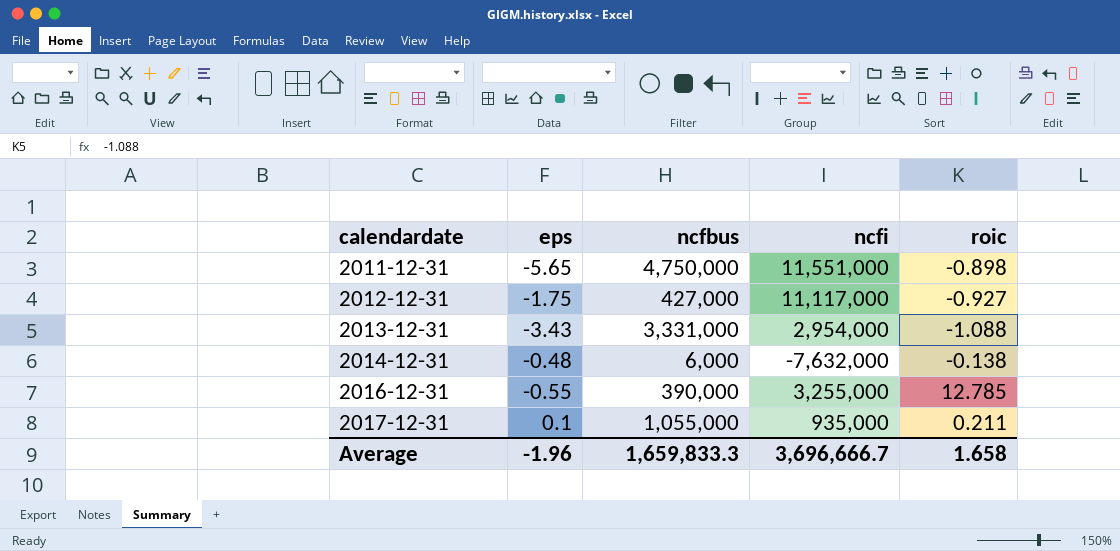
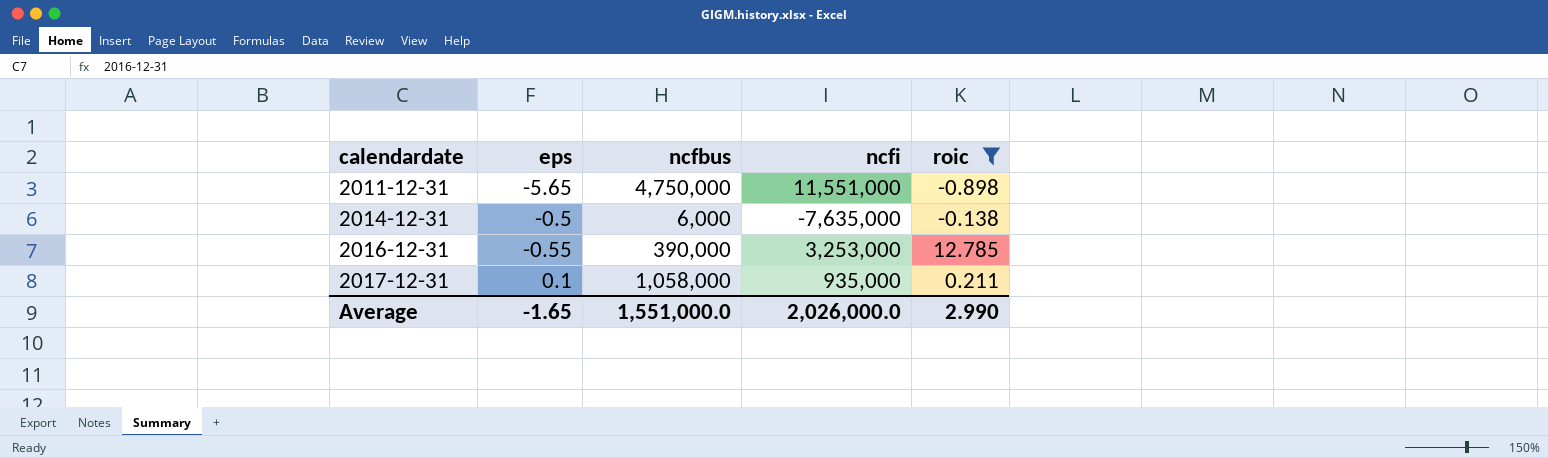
filter: none -> roic >= -0.898
2014-12-31 | eps: -0.48 -> -0.5
2014-12-31 | ncfi: -7,632,000 -> -7,635,000
2016-12-31 | ncfi: 3,255,000 -> 3,253,000
2017-12-31 | ncfbus: 1,055,000 -> 1,058,000
Average | eps: -1.96 -> -1.65
Average | ncfbus: 1,659,833.3 -> 1,551,000.0
Average | ncfi: 3,696,666.7 -> 2,026,000.0
Average | roic: 1.658 -> 2.990

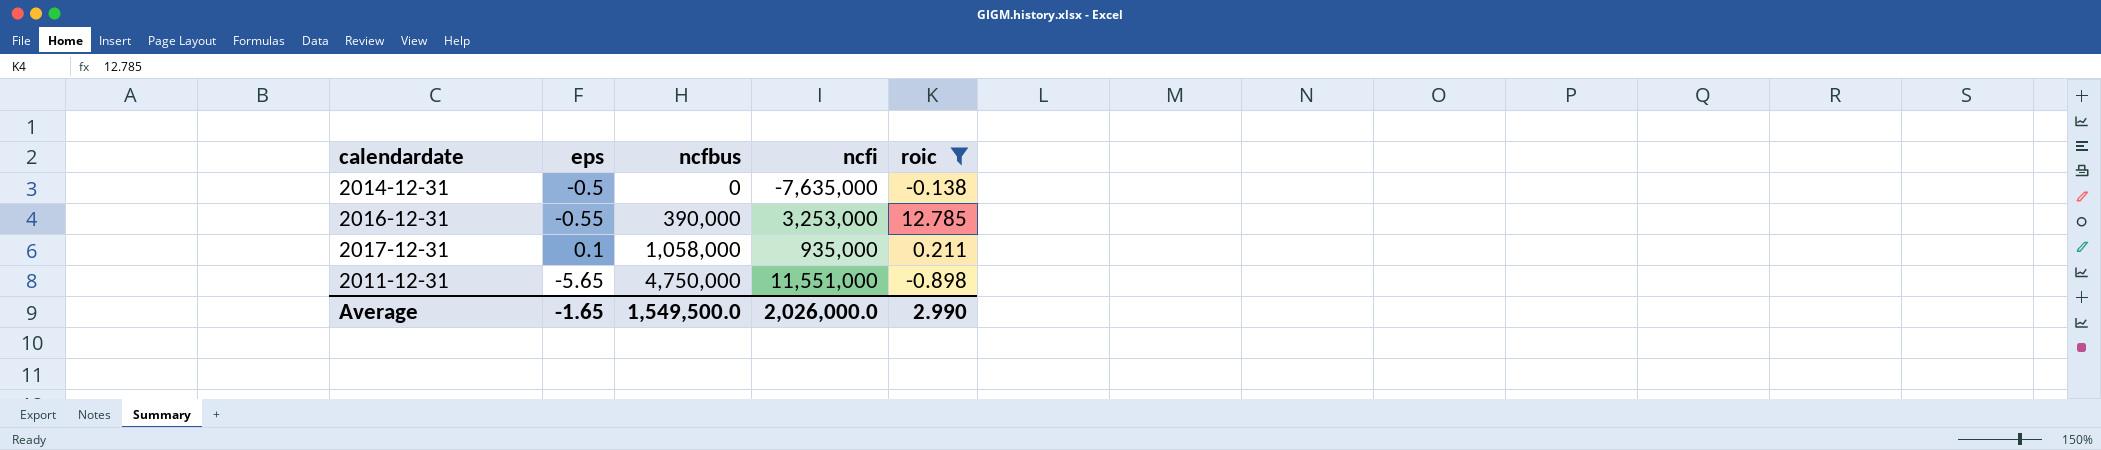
row order: calendardate ascending -> ncfbus ascending
2014-12-31 | ncfbus: 6,000 -> 0
Average | ncfbus: 1,551,000.0 -> 1,549,500.0

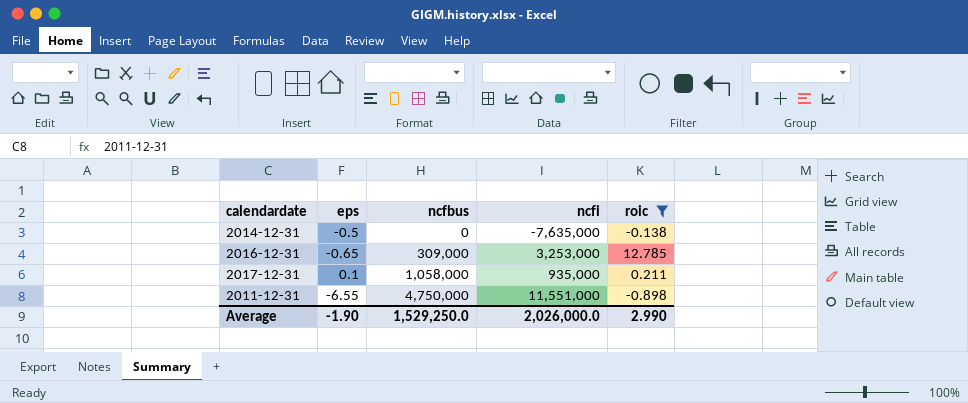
2016-12-31 | eps: -0.55 -> -0.65
2016-12-31 | ncfbus: 390,000 -> 309,000
2011-12-31 | eps: -5.65 -> -6.55
Average | eps: -1.65 -> -1.90
Average | ncfbus: 1,549,500.0 -> 1,529,250.0

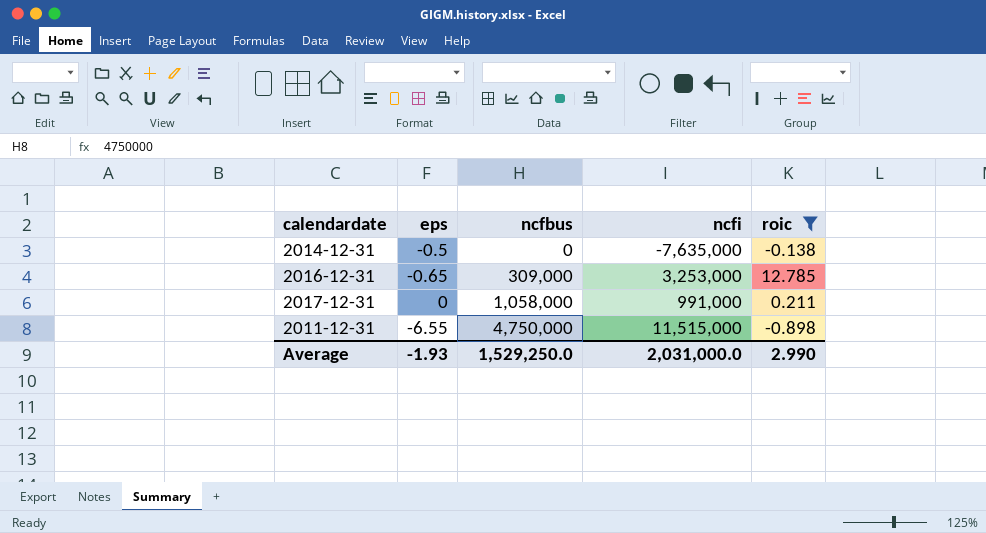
2017-12-31 | eps: 0.1 -> 0
2017-12-31 | ncfi: 935,000 -> 991,000
2011-12-31 | ncfi: 11,551,000 -> 11,515,000
Average | eps: -1.90 -> -1.93
Average | ncfi: 2,026,000.0 -> 2,031,000.0

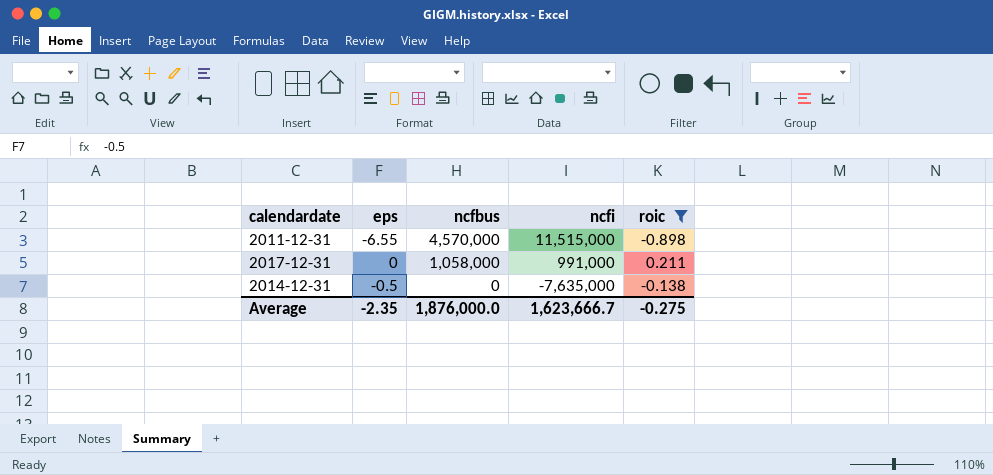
row order: ncfbus ascending -> ncfbus descending
row 2016-12-31: -0.65 | 309,000 | 3,253,000 | 12.785 -> none
2011-12-31 | ncfbus: 4,750,000 -> 4,570,000
Average | eps: -1.93 -> -2.35
Average | ncfbus: 1,529,250.0 -> 1,876,000.0
Average | ncfi: 2,031,000.0 -> 1,623,666.7
Average | roic: 2.990 -> -0.275

